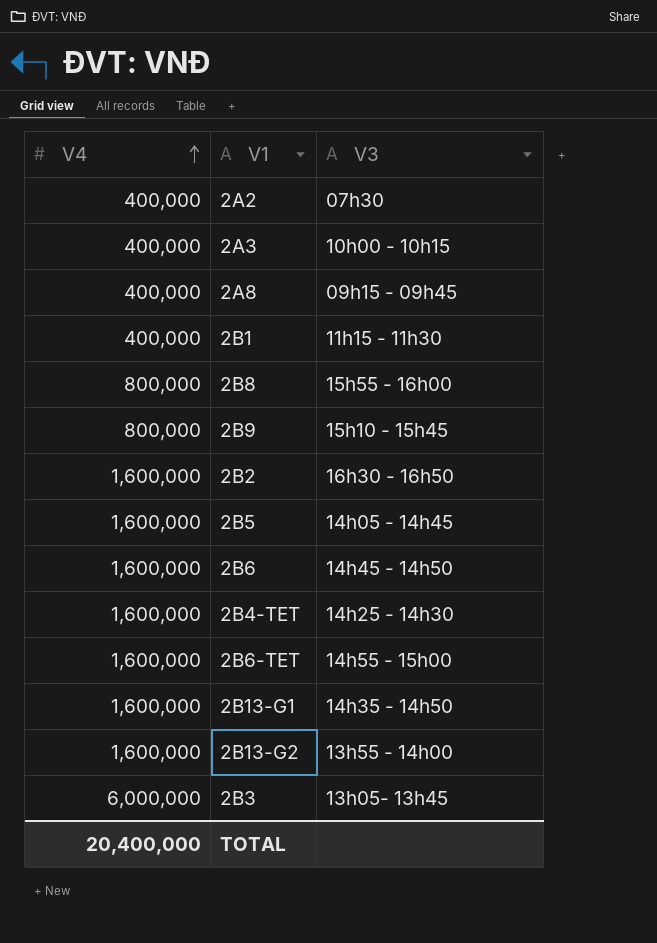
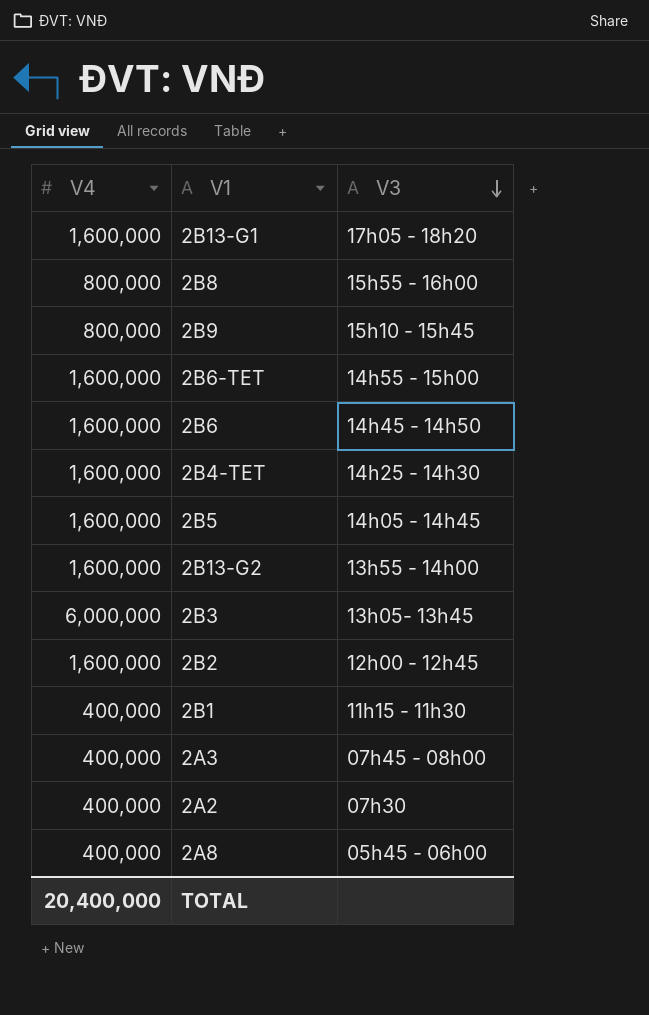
row order: V4 ascending -> V3 descending
2B13-G1 | V3: 14h35 - 14h50 -> 17h05 - 18h20
2B2 | V3: 16h30 - 16h50 -> 12h00 - 12h45
2A3 | V3: 10h00 - 10h15 -> 07h45 - 08h00
2A8 | V3: 09h15 - 09h45 -> 05h45 - 06h00

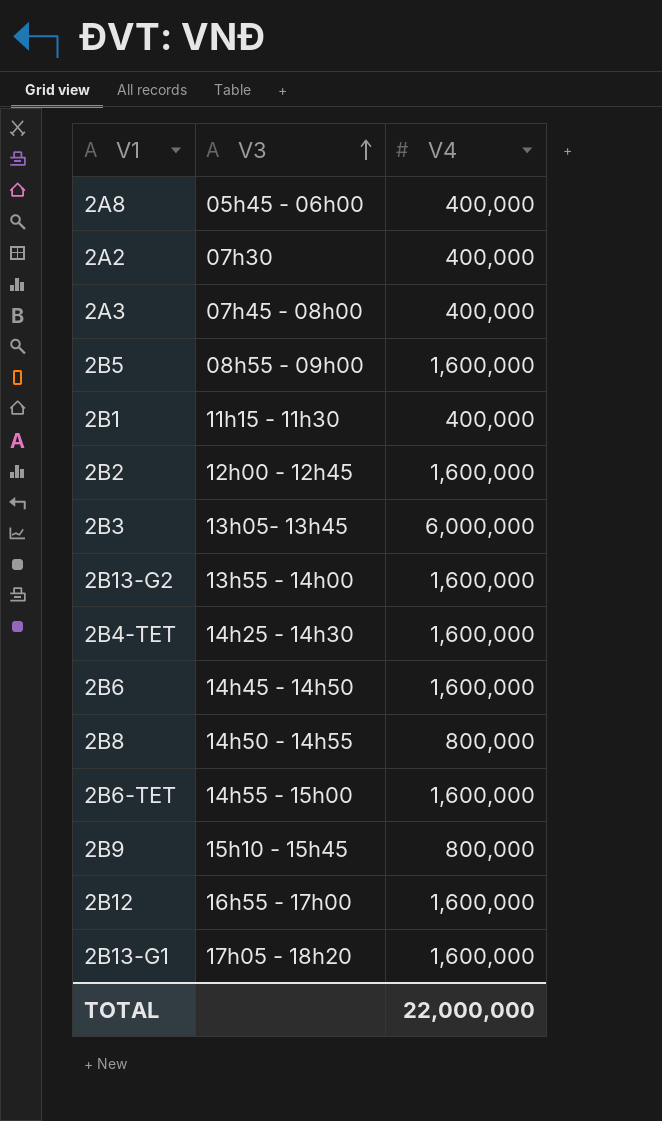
row order: V3 descending -> V3 ascending
column V4 | position: 1 -> 3
2B5 | V3: 14h05 - 14h45 -> 08h55 - 09h00
2B8 | V3: 15h55 - 16h00 -> 14h50 - 14h55
row 2B12: none -> 16h55 - 17h00 | 1,600,000
TOTAL | V4: 20,400,000 -> 22,000,000

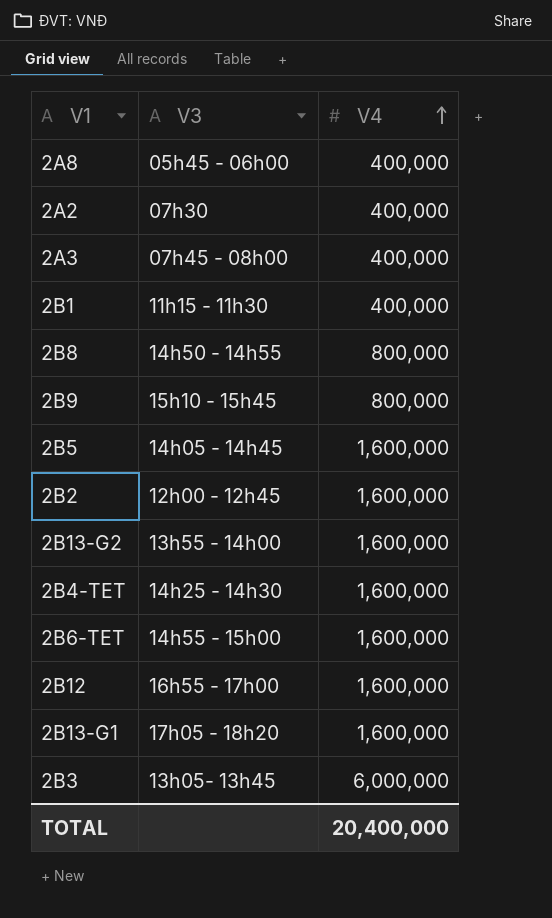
row order: V3 ascending -> V4 ascending
row 2B6: 14h45 - 14h50 | 1,600,000 -> none
2B5 | V3: 08h55 - 09h00 -> 14h05 - 14h45
TOTAL | V4: 22,000,000 -> 20,400,000

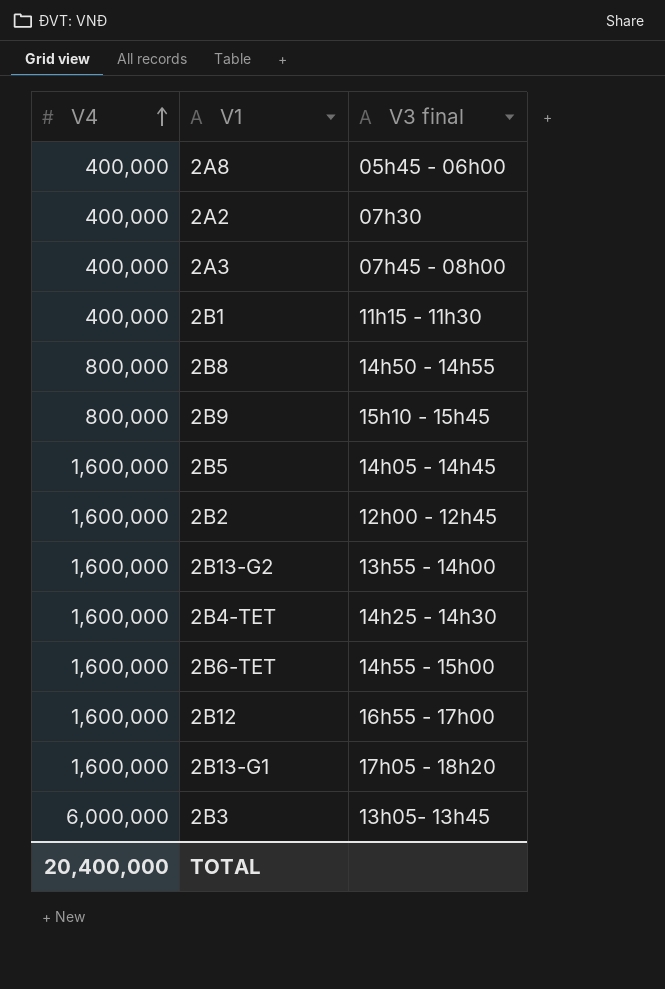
column V4 | position: 3 -> 1
column name: V3 -> V3 final

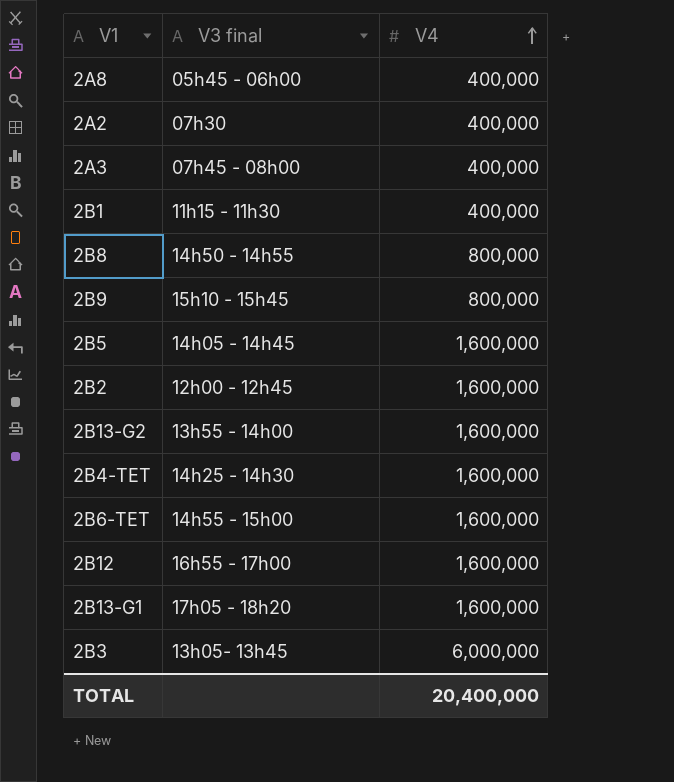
column V4 | position: 1 -> 3

